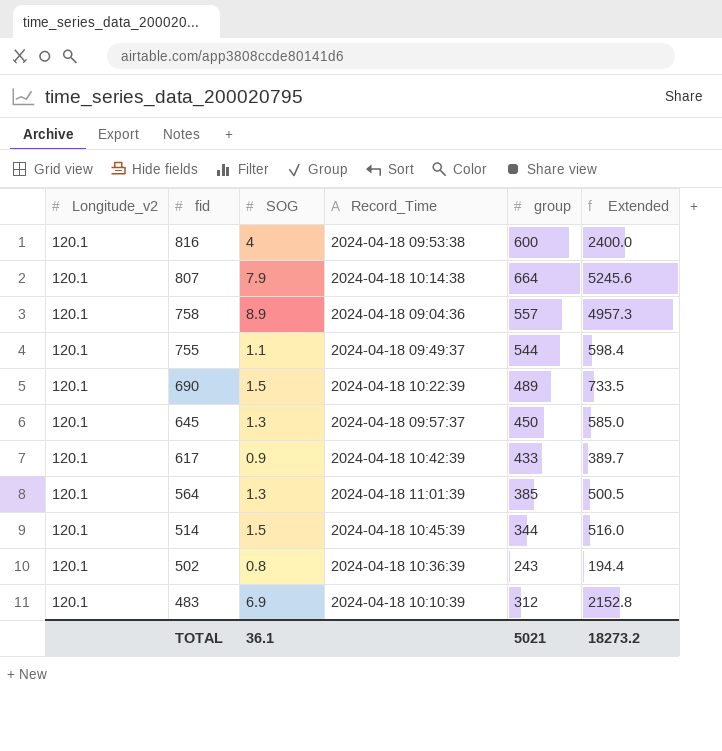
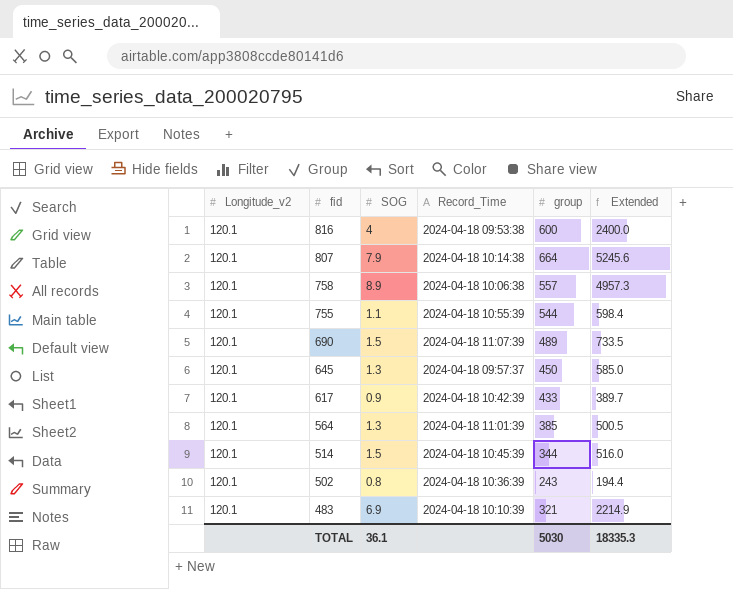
758 | Record_Time: 2024-04-18 09:04:36 -> 2024-04-18 10:06:38
755 | Record_Time: 2024-04-18 09:49:37 -> 2024-04-18 10:55:39
690 | Record_Time: 2024-04-18 10:22:39 -> 2024-04-18 11:07:39
483 | group: 312 -> 321
483 | Extended: 2152.8 -> 2214.9
TOTAL | group: 5021 -> 5030
TOTAL | Extended: 18273.2 -> 18335.3

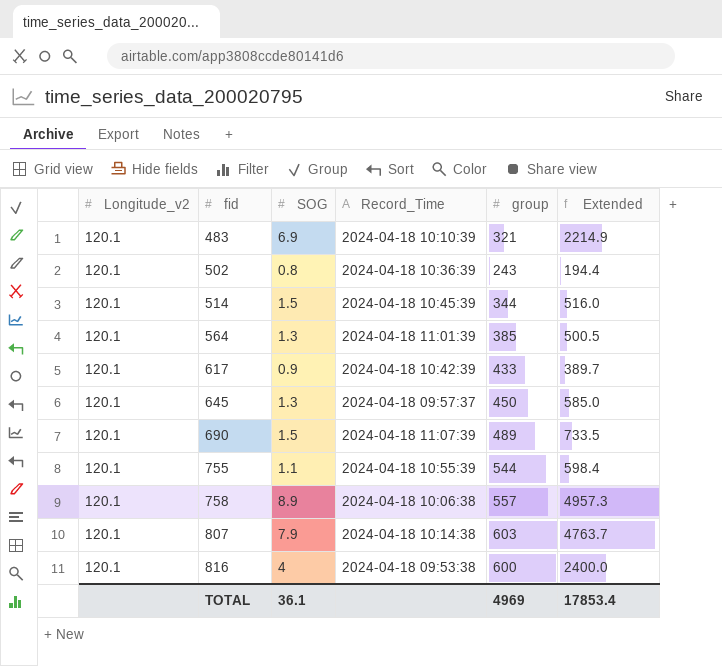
row order: fid descending -> fid ascending
807 | group: 664 -> 603
807 | Extended: 5245.6 -> 4763.7
TOTAL | group: 5030 -> 4969
TOTAL | Extended: 18335.3 -> 17853.4

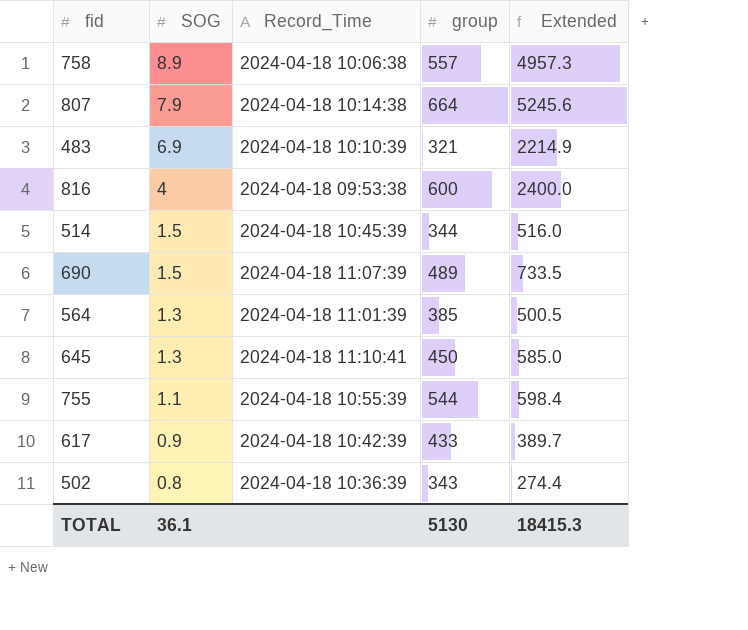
row order: fid ascending -> SOG descending
column Longitude_v2 | position: 1 -> none
807 | group: 603 -> 664
807 | Extended: 4763.7 -> 5245.6
645 | Record_Time: 2024-04-18 09:57:37 -> 2024-04-18 11:10:41
502 | group: 243 -> 343
502 | Extended: 194.4 -> 274.4
TOTAL | group: 4969 -> 5130
TOTAL | Extended: 17853.4 -> 18415.3

